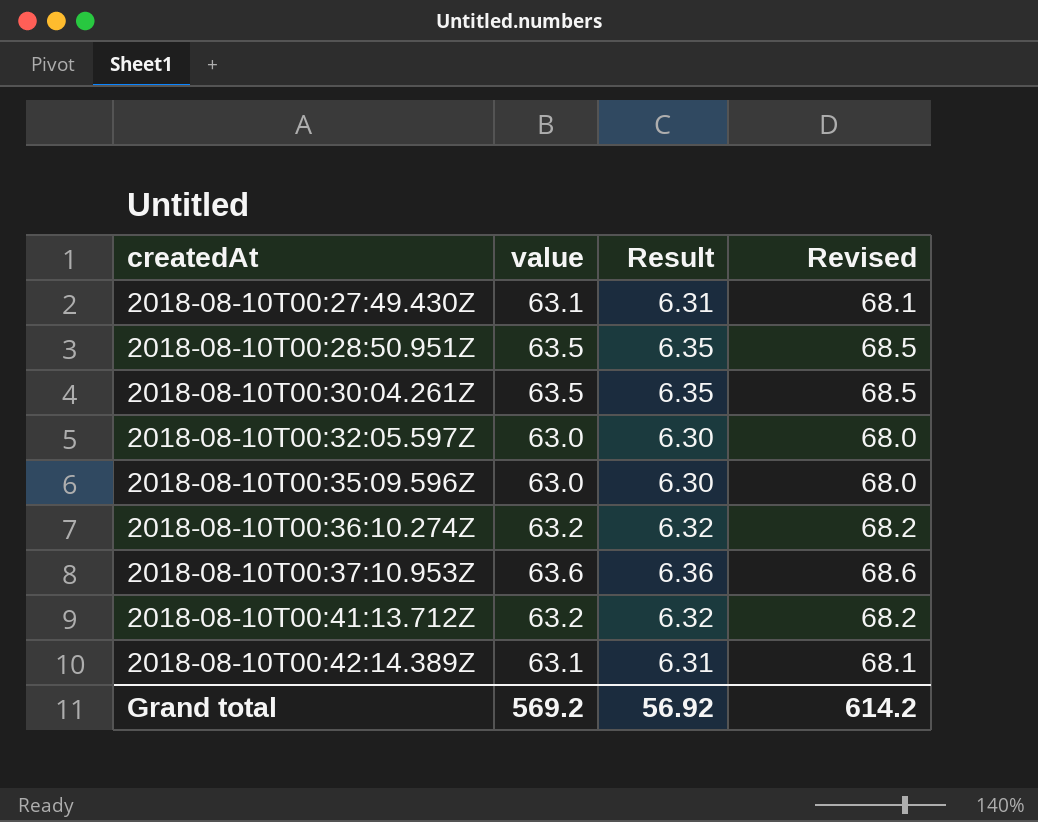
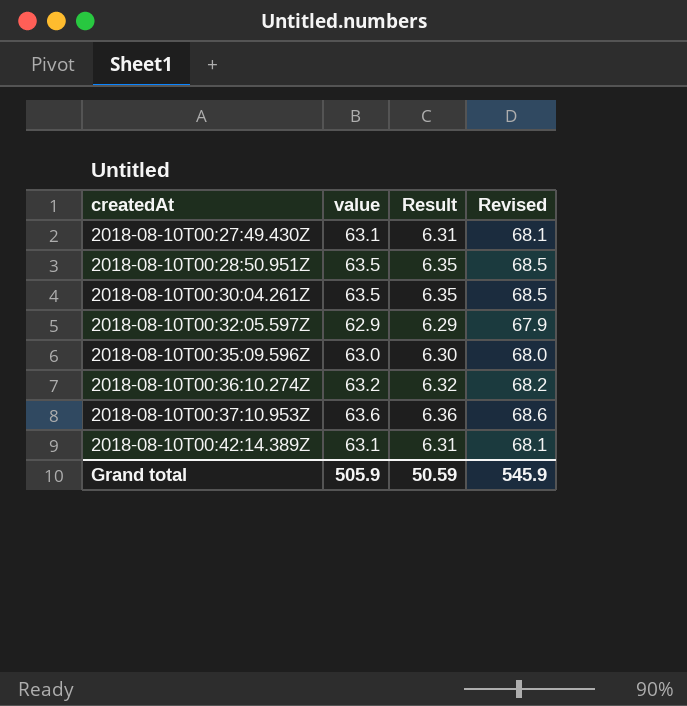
row 2018-08-10T00:41:13.712Z: 63.2 | 6.32 | 68.2 -> none
2018-08-10T00:32:05.597Z | value: 63.0 -> 62.9
2018-08-10T00:32:05.597Z | Result: 6.30 -> 6.29
2018-08-10T00:32:05.597Z | Revised: 68.0 -> 67.9
Grand total | value: 569.2 -> 505.9
Grand total | Result: 56.92 -> 50.59
Grand total | Revised: 614.2 -> 545.9

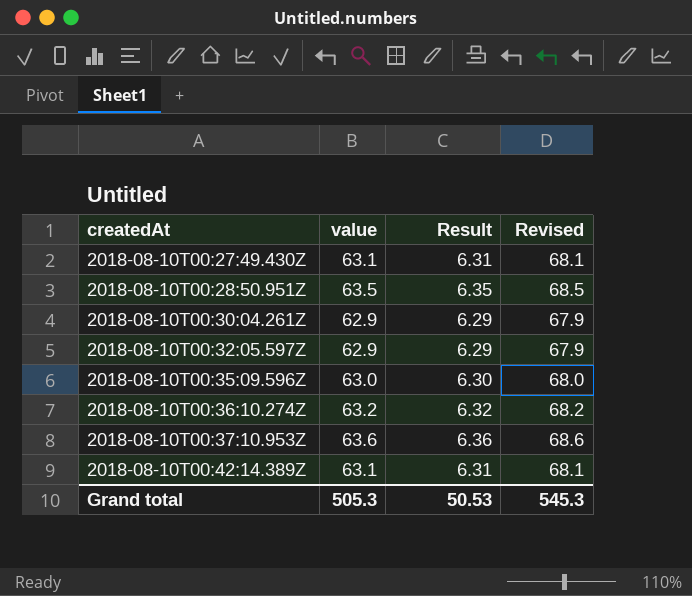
2018-08-10T00:30:04.261Z | value: 63.5 -> 62.9
2018-08-10T00:30:04.261Z | Result: 6.35 -> 6.29
2018-08-10T00:30:04.261Z | Revised: 68.5 -> 67.9
Grand total | value: 505.9 -> 505.3
Grand total | Result: 50.59 -> 50.53
Grand total | Revised: 545.9 -> 545.3

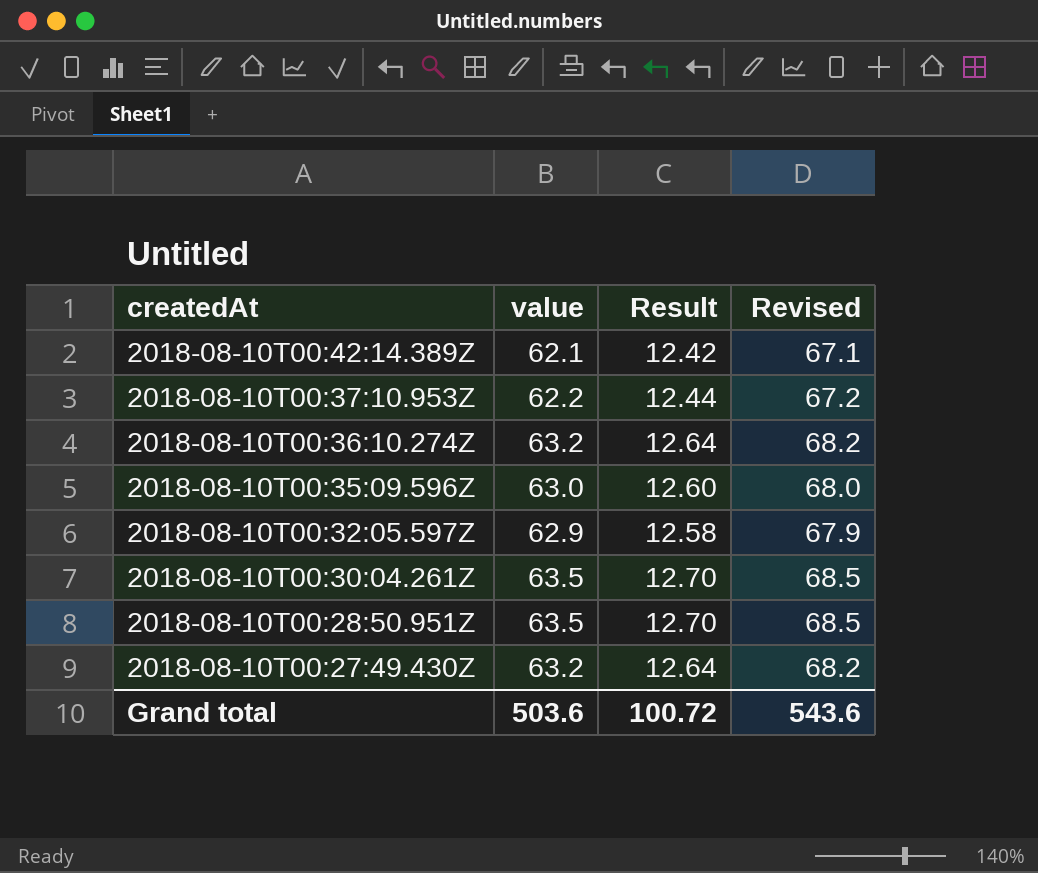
row order: createdAt ascending -> createdAt descending
column Result | formula: [value] * 0.1 -> [value] * 0.2
2018-08-10T00:42:14.389Z | value: 63.1 -> 62.1
2018-08-10T00:42:14.389Z | Revised: 68.1 -> 67.1
2018-08-10T00:37:10.953Z | value: 63.6 -> 62.2
2018-08-10T00:37:10.953Z | Revised: 68.6 -> 67.2
2018-08-10T00:30:04.261Z | value: 62.9 -> 63.5
2018-08-10T00:30:04.261Z | Revised: 67.9 -> 68.5
2018-08-10T00:27:49.430Z | value: 63.1 -> 63.2
2018-08-10T00:27:49.430Z | Revised: 68.1 -> 68.2
Grand total | value: 505.3 -> 503.6
Grand total | Result: 50.53 -> 100.72
Grand total | Revised: 545.3 -> 543.6

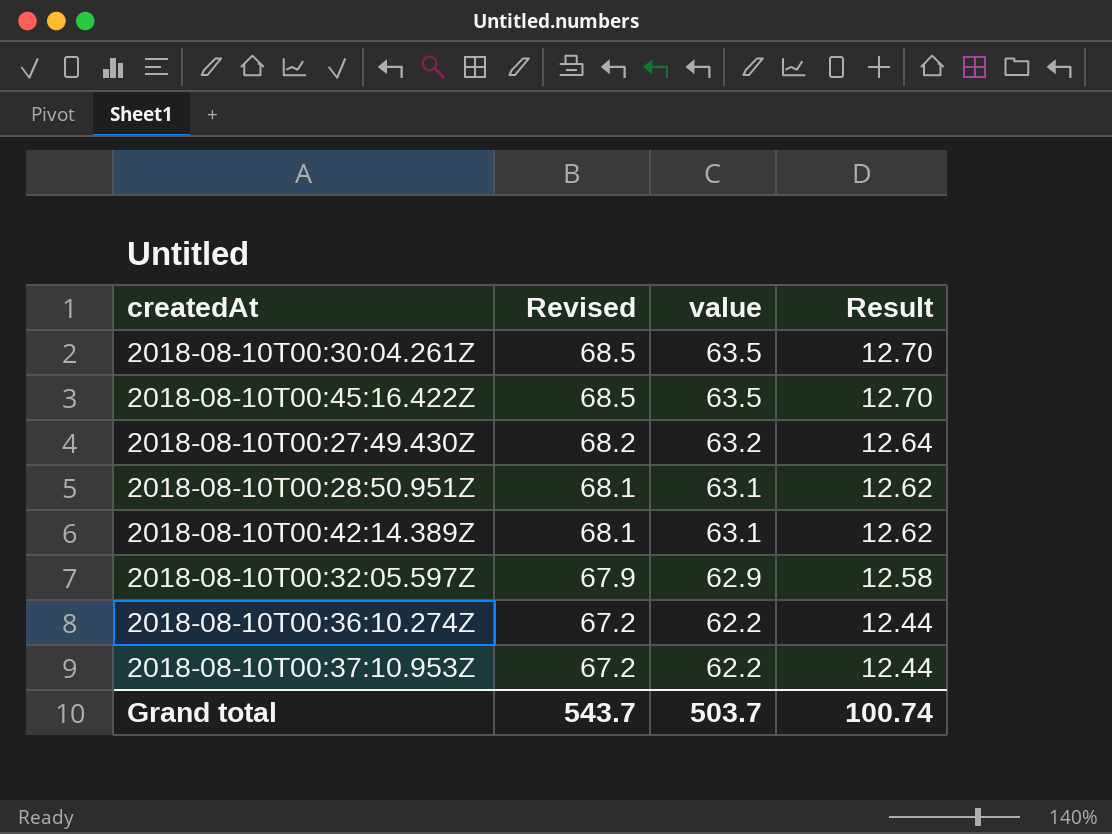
row order: createdAt descending -> Revised descending
column Revised | position: 4 -> 2
row 2018-08-10T00:35:09.596Z: 63.0 | 12.60 | 68.0 -> none
row 2018-08-10T00:45:16.422Z: none -> 68.5 | 63.5 | 12.70
2018-08-10T00:28:50.951Z | Revised: 68.5 -> 68.1
2018-08-10T00:28:50.951Z | value: 63.5 -> 63.1
2018-08-10T00:28:50.951Z | Result: 12.70 -> 12.62
2018-08-10T00:42:14.389Z | Revised: 67.1 -> 68.1
2018-08-10T00:42:14.389Z | value: 62.1 -> 63.1
2018-08-10T00:42:14.389Z | Result: 12.42 -> 12.62
2018-08-10T00:36:10.274Z | Revised: 68.2 -> 67.2
2018-08-10T00:36:10.274Z | value: 63.2 -> 62.2
2018-08-10T00:36:10.274Z | Result: 12.64 -> 12.44
Grand total | Revised: 543.6 -> 543.7
Grand total | value: 503.6 -> 503.7
Grand total | Result: 100.72 -> 100.74

